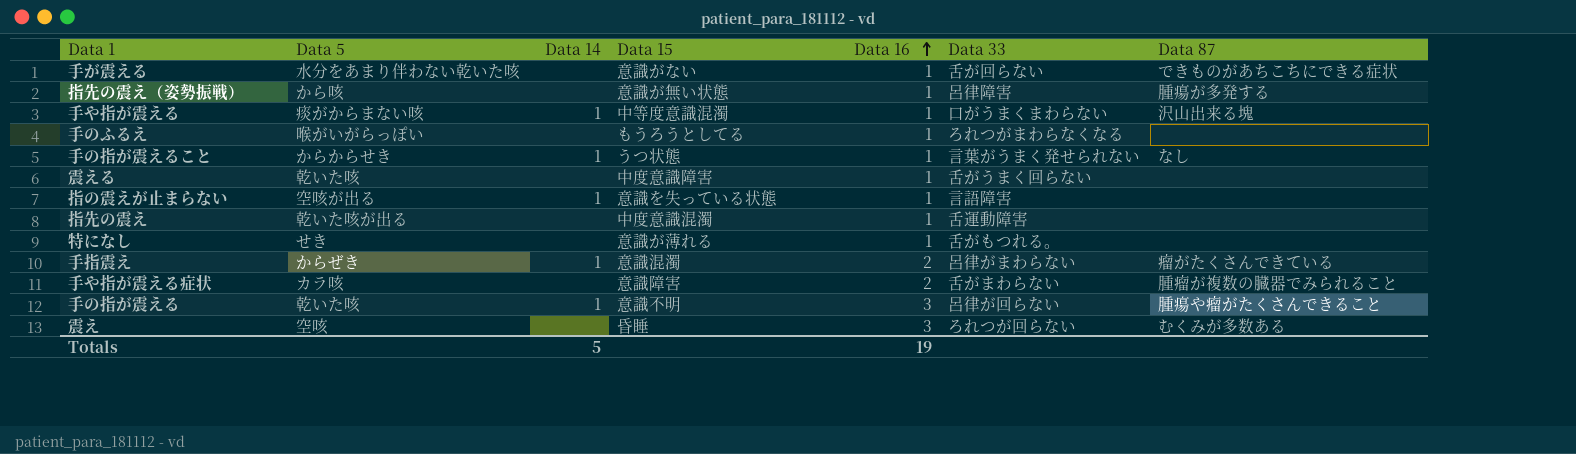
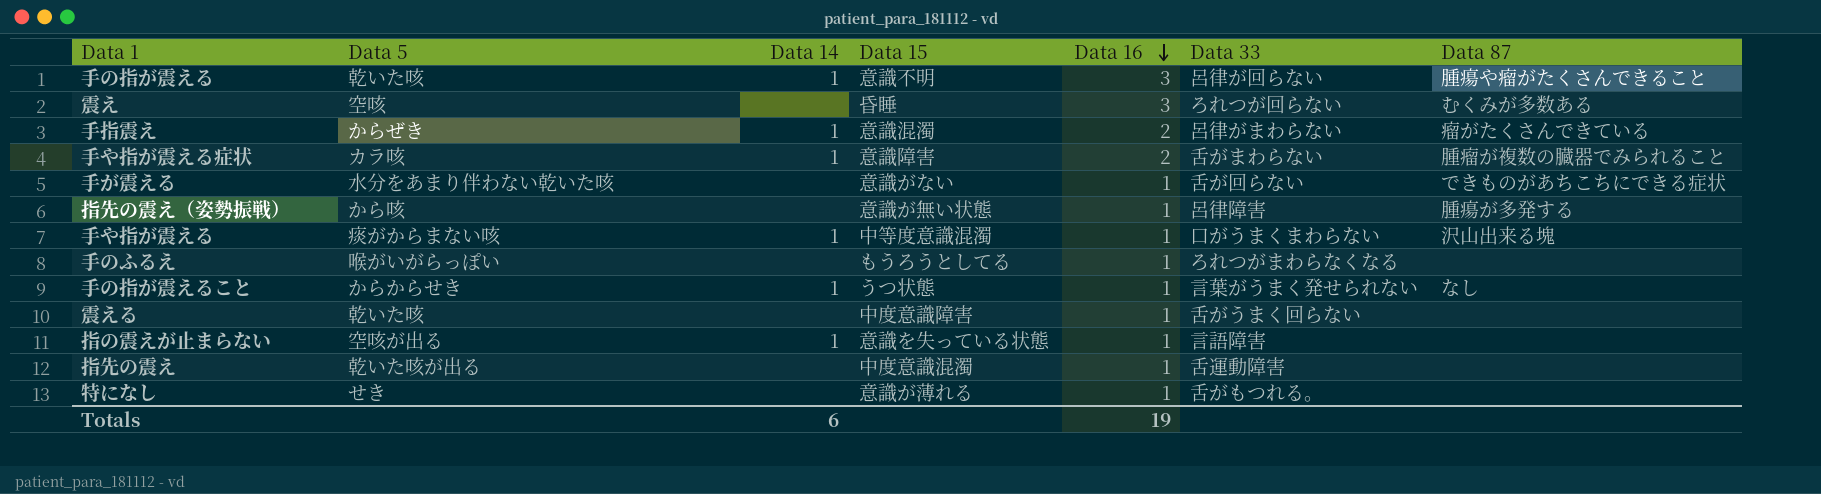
row order: Data 16 ascending -> Data 16 descending
手や指が震える症状 | Data 14: none -> 1
Totals | Data 14: 5 -> 6

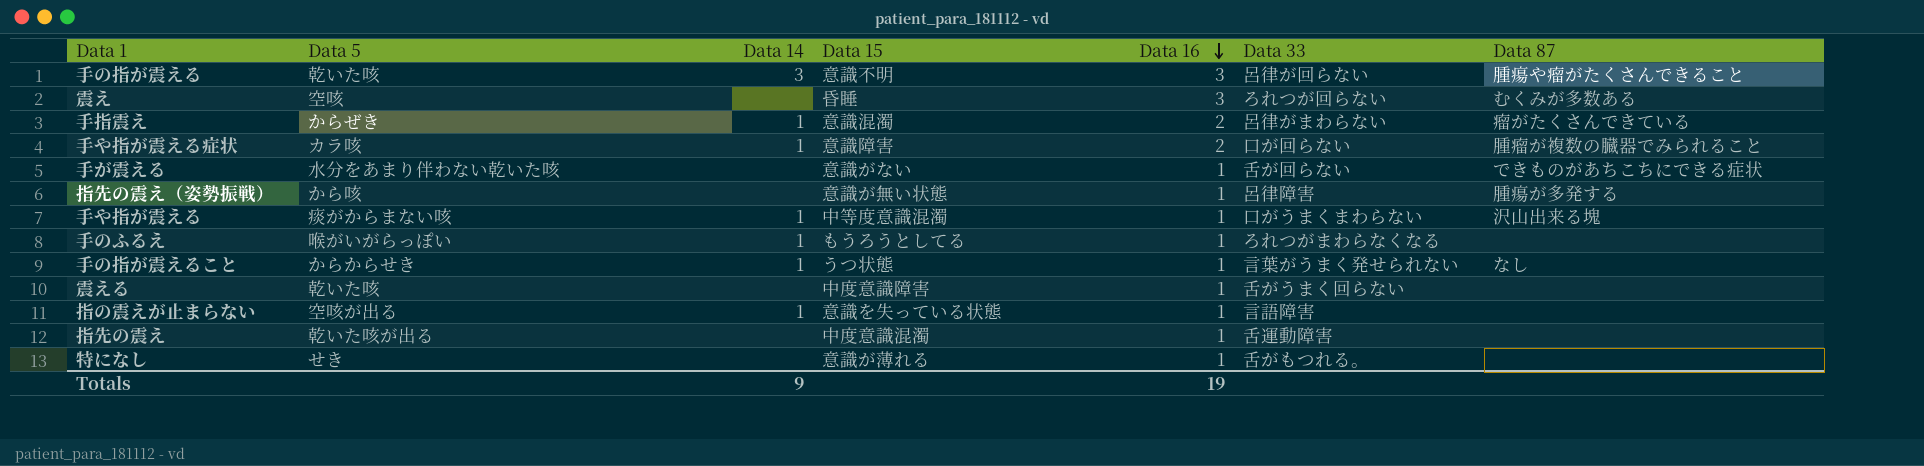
手の指が震える | Data 14: 1 -> 3
手や指が震える症状 | Data 33: 舌がまわらない -> 口が回らない
手のふるえ | Data 14: none -> 1
Totals | Data 14: 6 -> 9

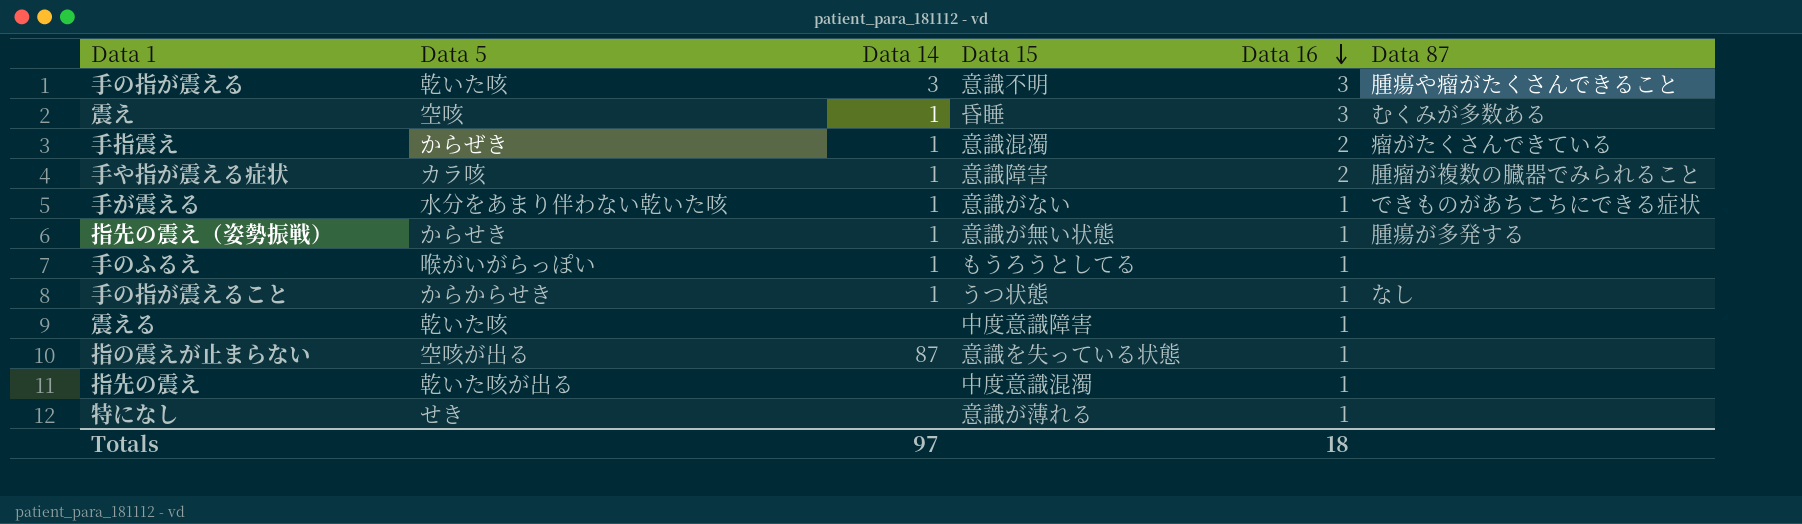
column Data 33 | position: 6 -> none
row 手や指が震える: 痰がからまない咳 | 1 | 中等度意識混濁 | 1 | 口がうまくまわらない | 沢山出来る塊 -> none
震え | Data 14: none -> 1
手が震える | Data 14: none -> 1
指先の震え（姿勢振戦） | Data 5: から咳 -> からせき
指先の震え（姿勢振戦） | Data 14: none -> 1
指の震えが止まらない | Data 14: 1 -> 87
Totals | Data 14: 9 -> 97
Totals | Data 16: 19 -> 18

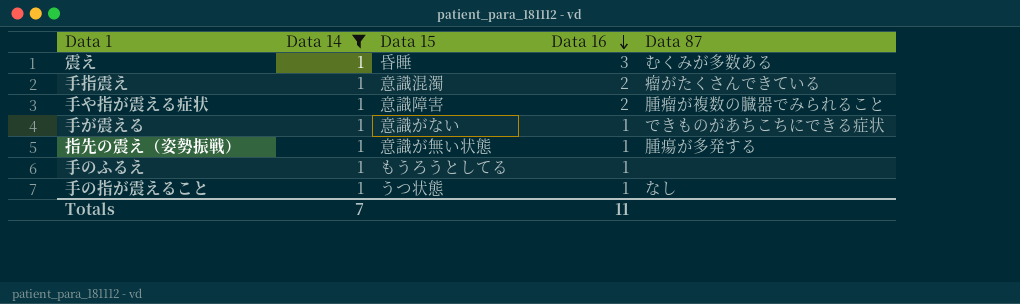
filter: none -> Data 14 = 1
column Data 5 | position: 2 -> none
Totals | Data 14: 97 -> 7
Totals | Data 16: 18 -> 11

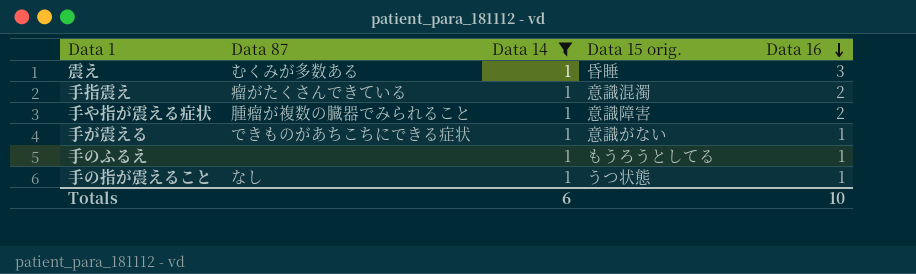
column Data 87 | position: 5 -> 2
column name: Data 15 -> Data 15 orig.
row 指先の震え（姿勢振戦）: 1 | 意識が無い状態 | 1 | 腫瘍が多発する -> none
Totals | Data 14: 7 -> 6
Totals | Data 16: 11 -> 10

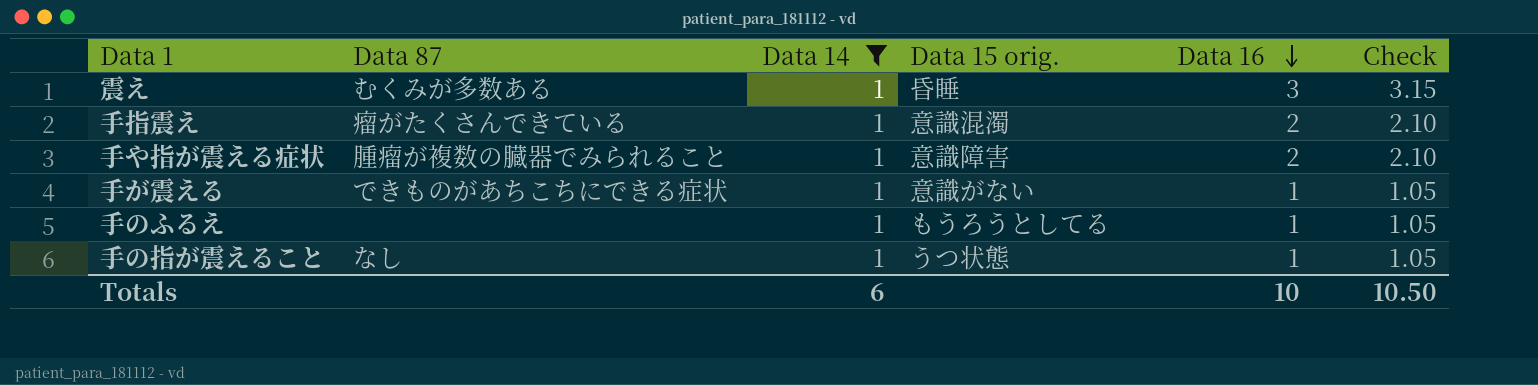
column Check | formula: none -> [Data 16] * 1.05

